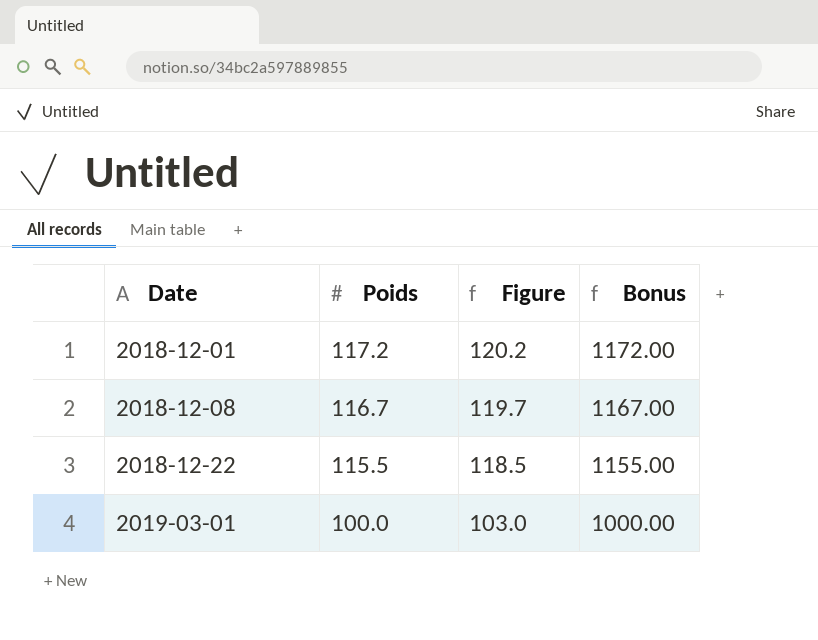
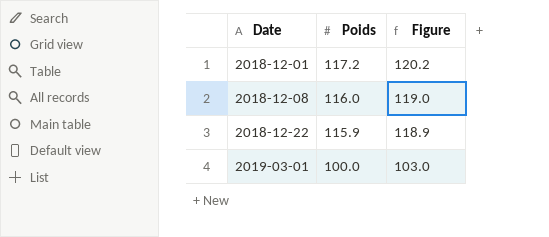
column Bonus | formula: [Poids] * 10 -> none
2018-12-08 | Poids: 116.7 -> 116.0
2018-12-08 | Figure: 119.7 -> 119.0
2018-12-22 | Poids: 115.5 -> 115.9
2018-12-22 | Figure: 118.5 -> 118.9

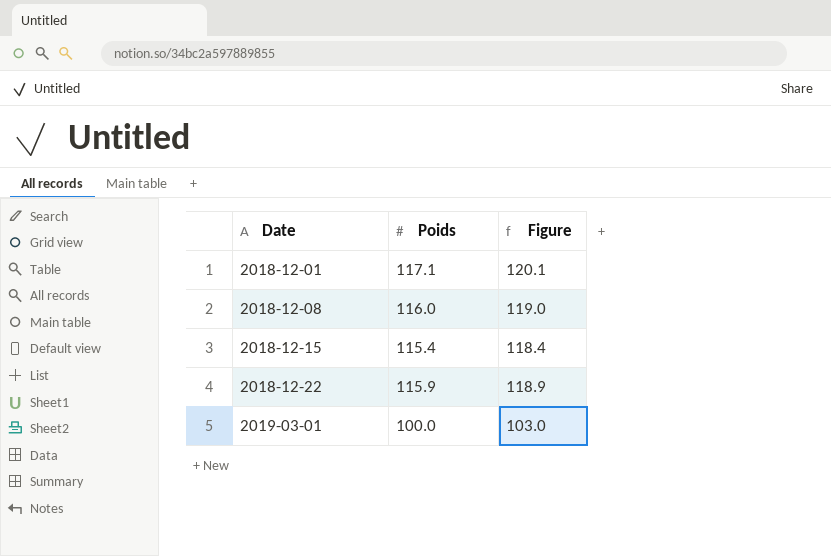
2018-12-01 | Poids: 117.2 -> 117.1
2018-12-01 | Figure: 120.2 -> 120.1
row 2018-12-15: none -> 115.4 | 118.4

